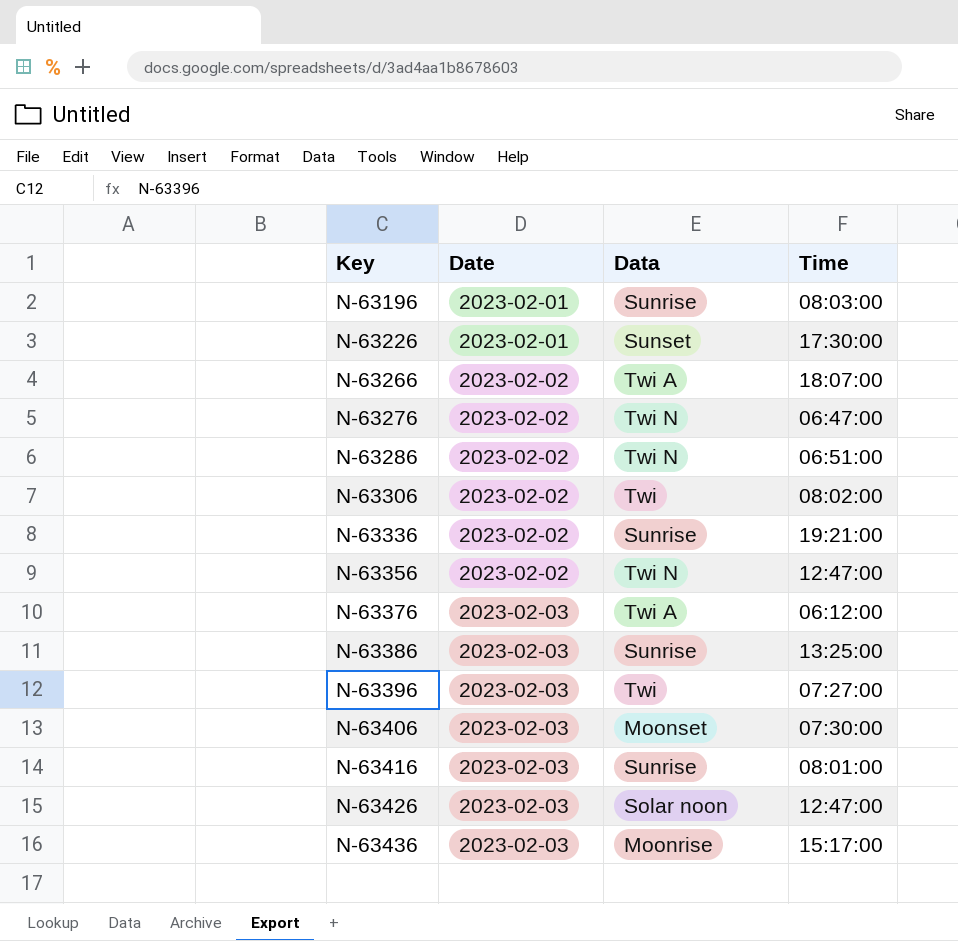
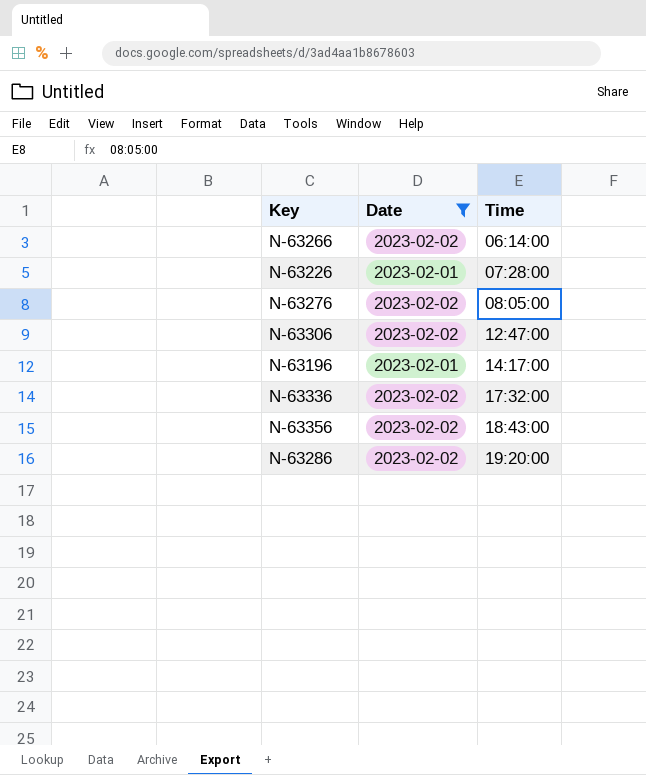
filter: none -> Date != 2023-02-03
row order: Key ascending -> Time ascending
column Data | position: 3 -> none
N-63266 | Time: 18:07:00 -> 06:14:00
N-63226 | Time: 17:30:00 -> 07:28:00
N-63276 | Time: 06:47:00 -> 08:05:00
N-63306 | Time: 08:02:00 -> 12:47:00
N-63196 | Time: 08:03:00 -> 14:17:00
N-63336 | Time: 19:21:00 -> 17:32:00
N-63356 | Time: 12:47:00 -> 18:43:00
N-63286 | Time: 06:51:00 -> 19:20:00

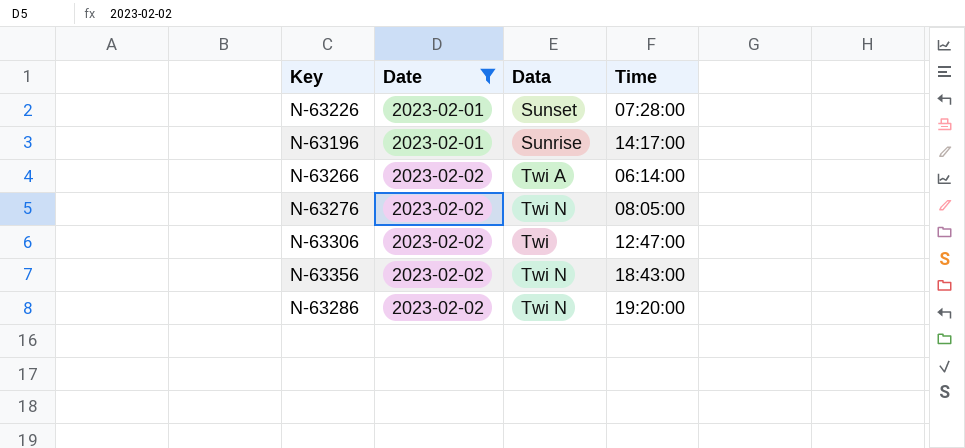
row order: Time ascending -> Date ascending
column Data | position: none -> 3
row N-63336: 2023-02-02 | 17:32:00 -> none

